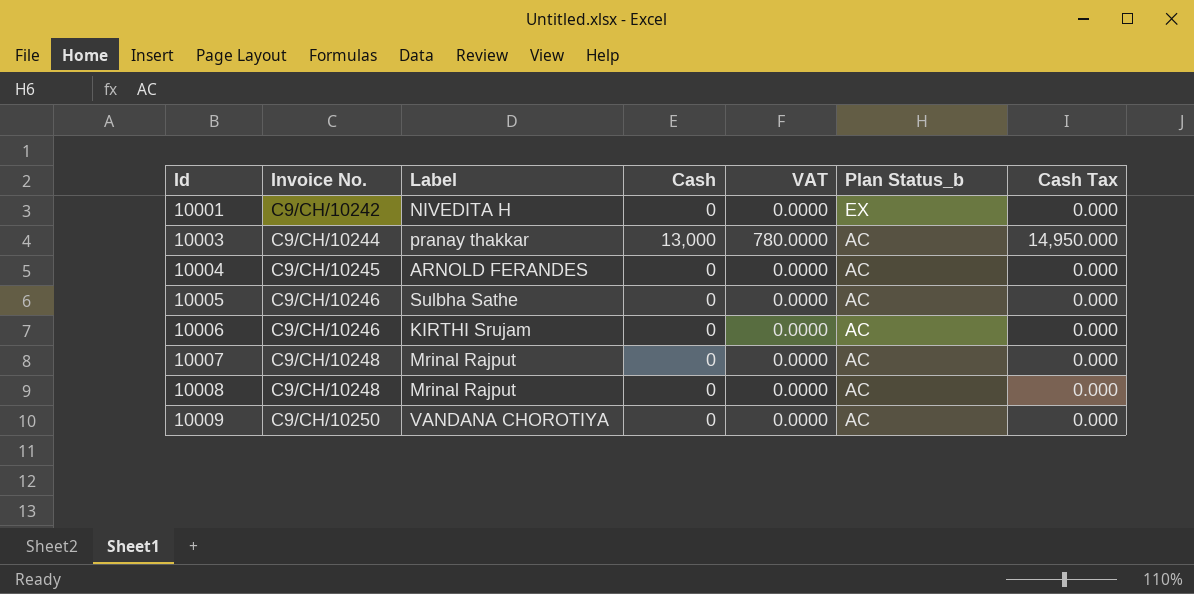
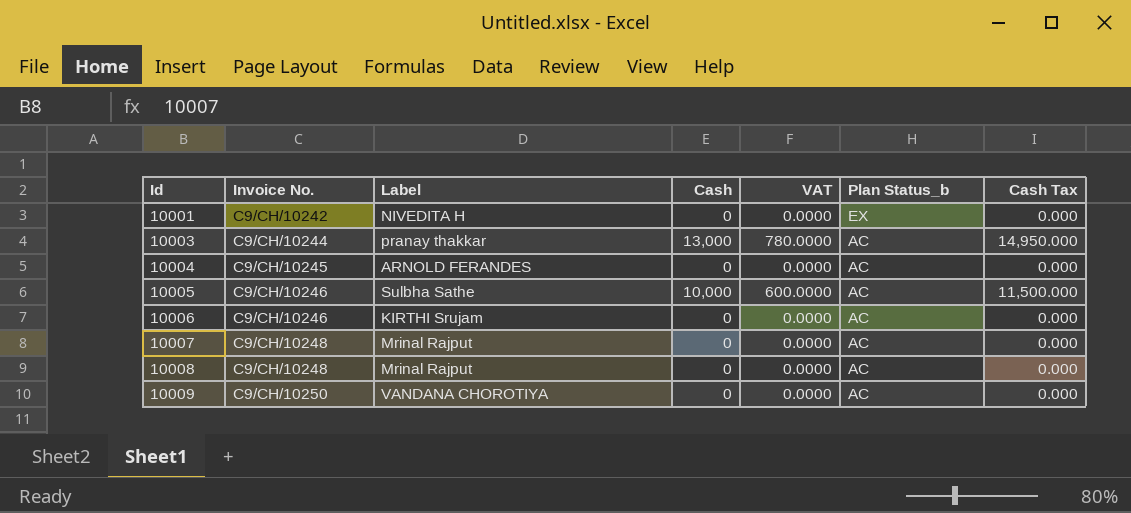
10005 | Cash: 0 -> 10,000
10005 | VAT: 0.0000 -> 600.0000
10005 | Cash Tax: 0.000 -> 11,500.000

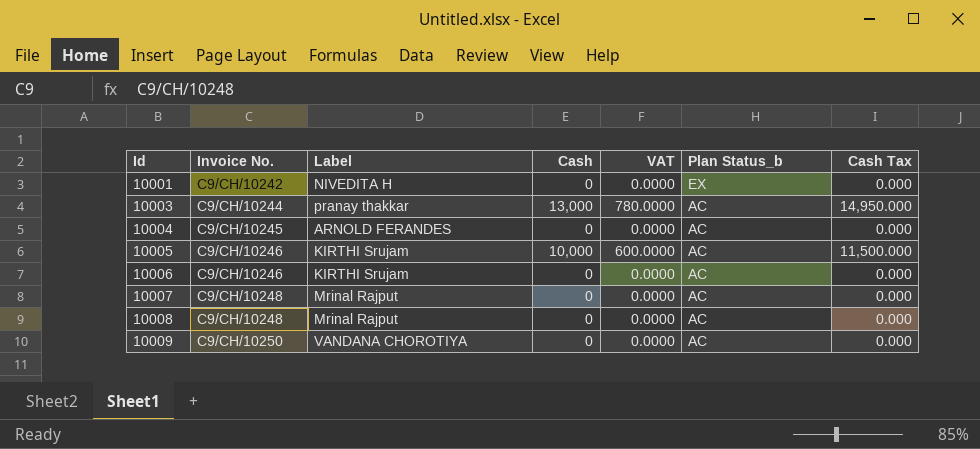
10005 | Label: Sulbha Sathe -> KIRTHI Srujam

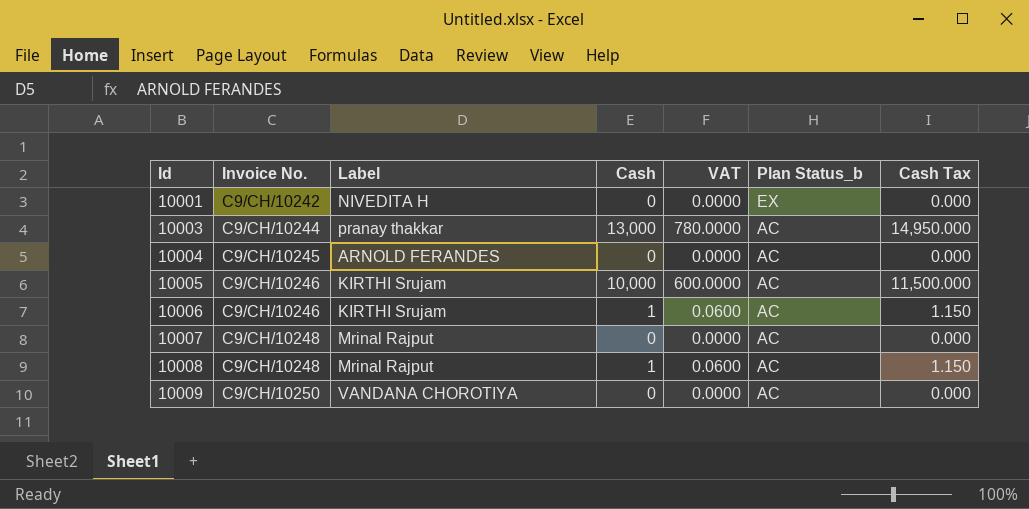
10006 | Cash: 0 -> 1
10006 | VAT: 0.0000 -> 0.0600
10006 | Cash Tax: 0.000 -> 1.150
10008 | Cash: 0 -> 1
10008 | VAT: 0.0000 -> 0.0600
10008 | Cash Tax: 0.000 -> 1.150

